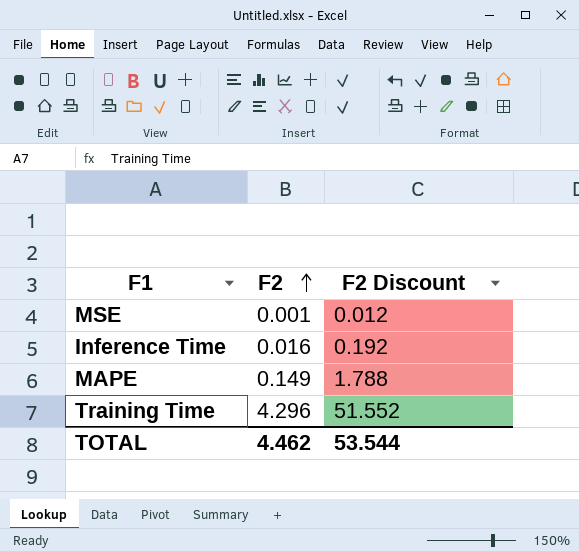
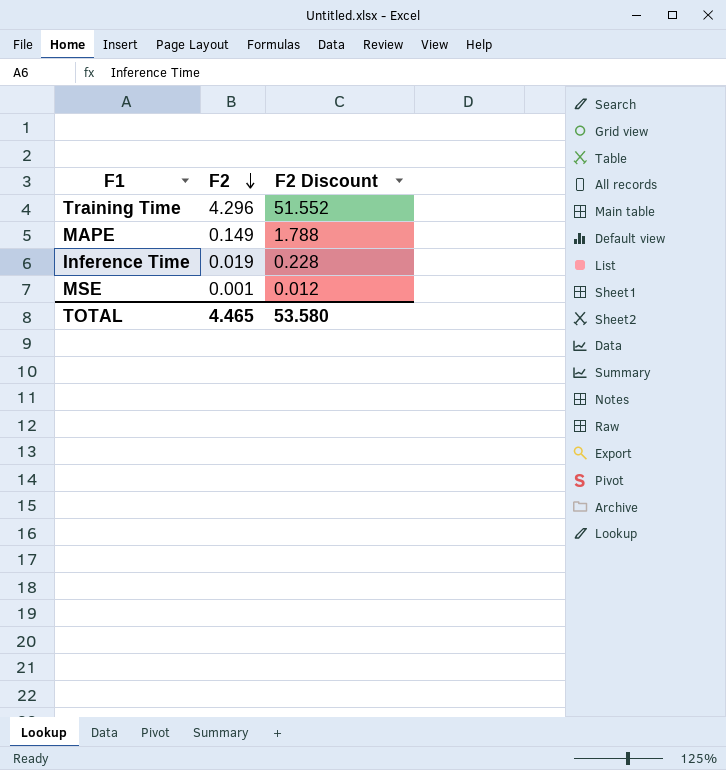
row order: F2 ascending -> F2 descending
Inference Time | F2: 0.016 -> 0.019
Inference Time | F2 Discount: 0.192 -> 0.228
TOTAL | F2: 4.462 -> 4.465
TOTAL | F2 Discount: 53.544 -> 53.580

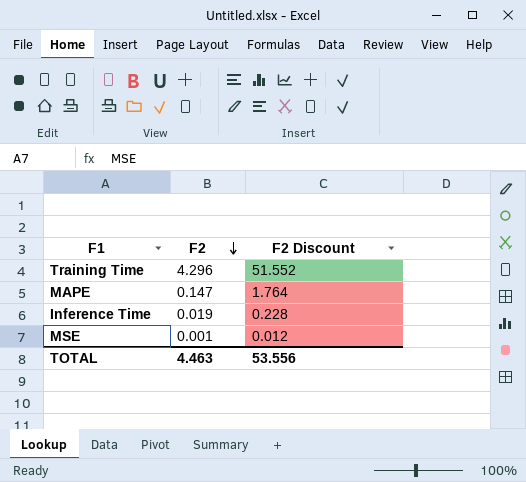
MAPE | F2: 0.149 -> 0.147
MAPE | F2 Discount: 1.788 -> 1.764
TOTAL | F2: 4.465 -> 4.463
TOTAL | F2 Discount: 53.580 -> 53.556

